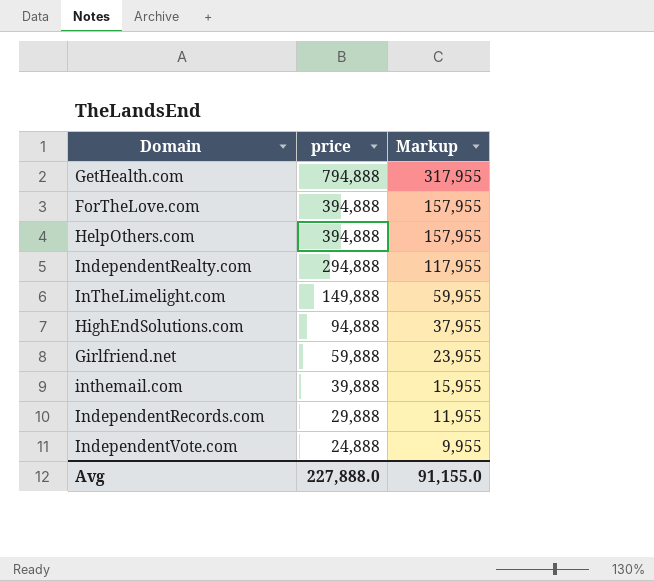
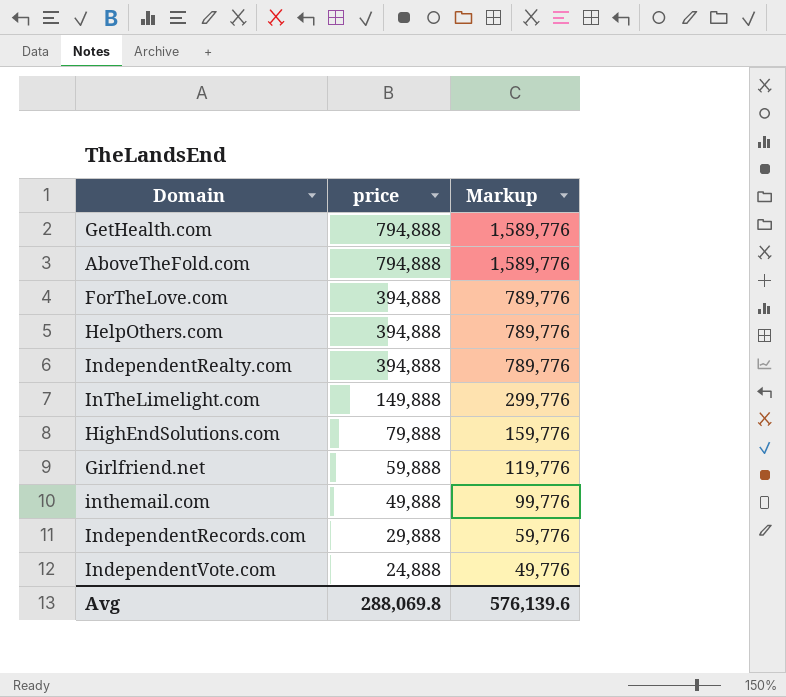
column Markup | formula: [price] * 0.4 -> [price] * 2
row AboveTheFold.com: none -> 794,888 | 1,589,776
IndependentRealty.com | price: 294,888 -> 394,888
HighEndSolutions.com | price: 94,888 -> 79,888
inthemail.com | price: 39,888 -> 49,888
Avg | price: 227,888.0 -> 288,069.8
Avg | Markup: 91,155.0 -> 576,139.6

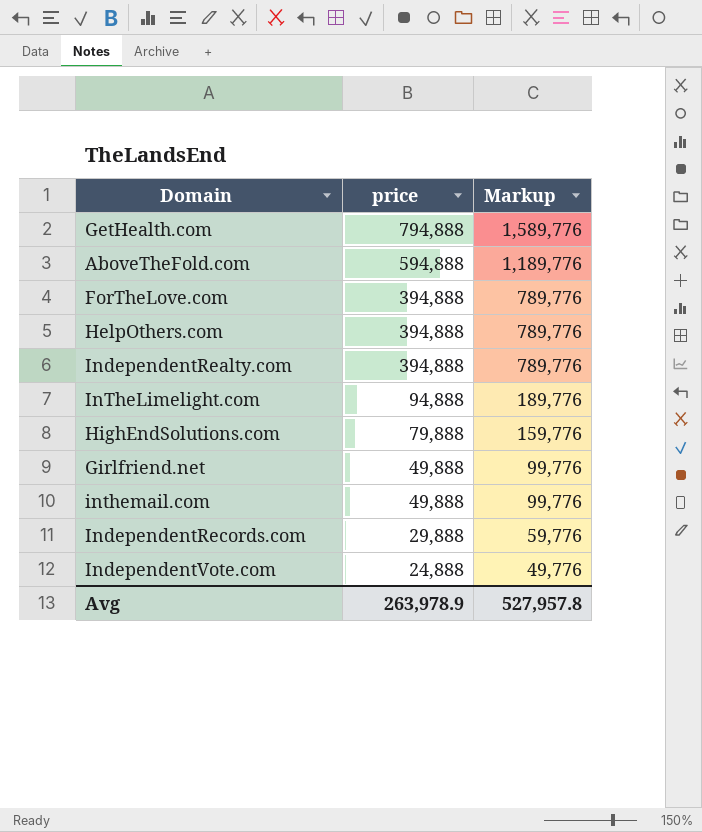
AboveTheFold.com | price: 794,888 -> 594,888
AboveTheFold.com | Markup: 1,589,776 -> 1,189,776
InTheLimelight.com | price: 149,888 -> 94,888
InTheLimelight.com | Markup: 299,776 -> 189,776
Girlfriend.net | price: 59,888 -> 49,888
Girlfriend.net | Markup: 119,776 -> 99,776
Avg | price: 288,069.8 -> 263,978.9
Avg | Markup: 576,139.6 -> 527,957.8

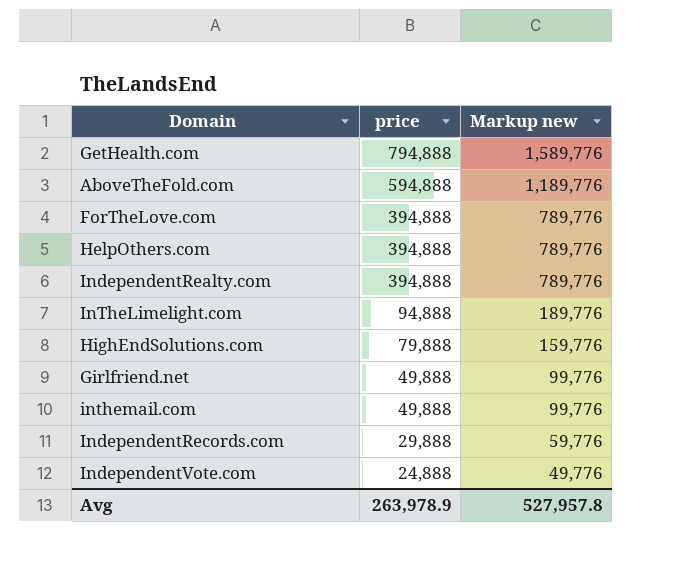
column name: Markup -> Markup new

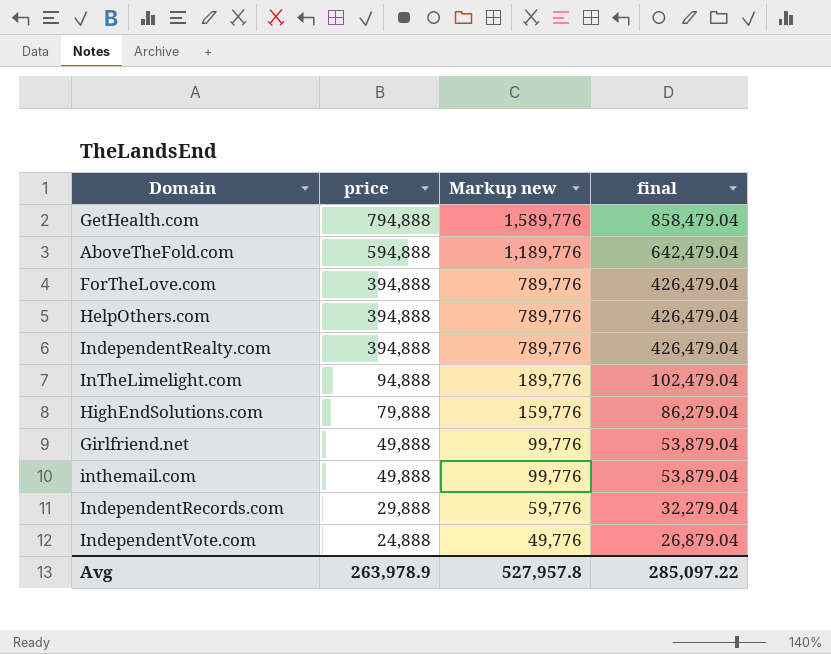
column final | formula: none -> [price] * 1.08

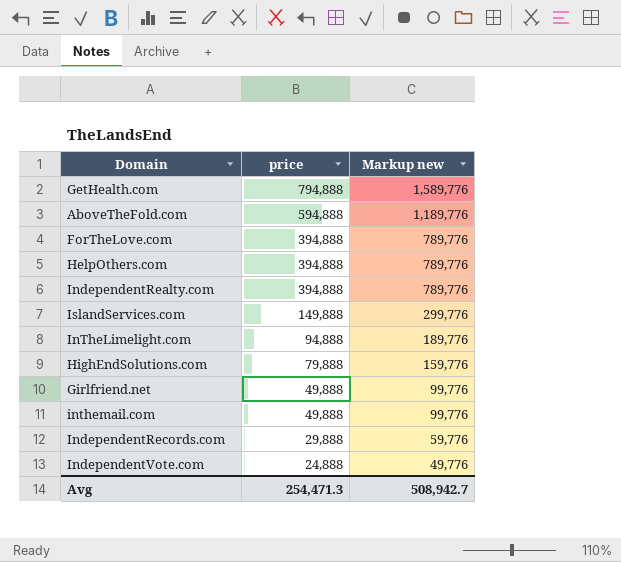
column final | formula: [price] * 1.08 -> none
row IslandServices.com: none -> 149,888 | 299,776
Avg | price: 263,978.9 -> 254,471.3
Avg | Markup new: 527,957.8 -> 508,942.7

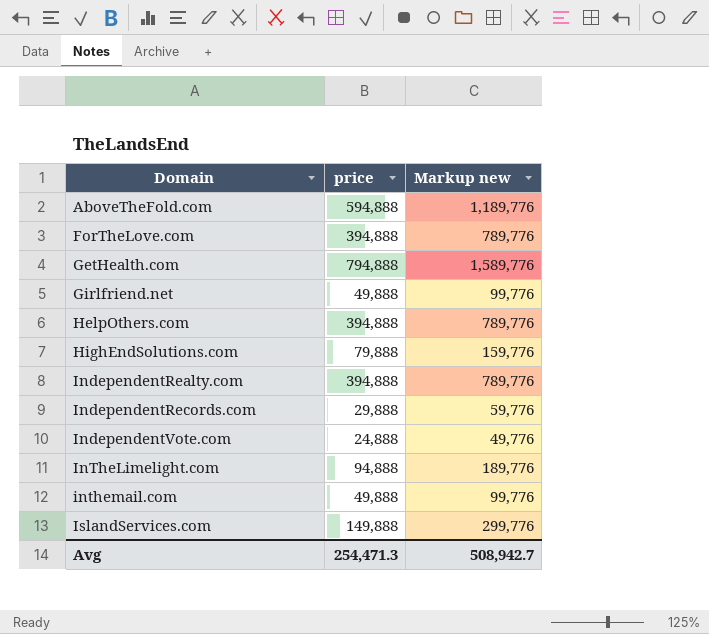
row order: price descending -> Domain ascending

